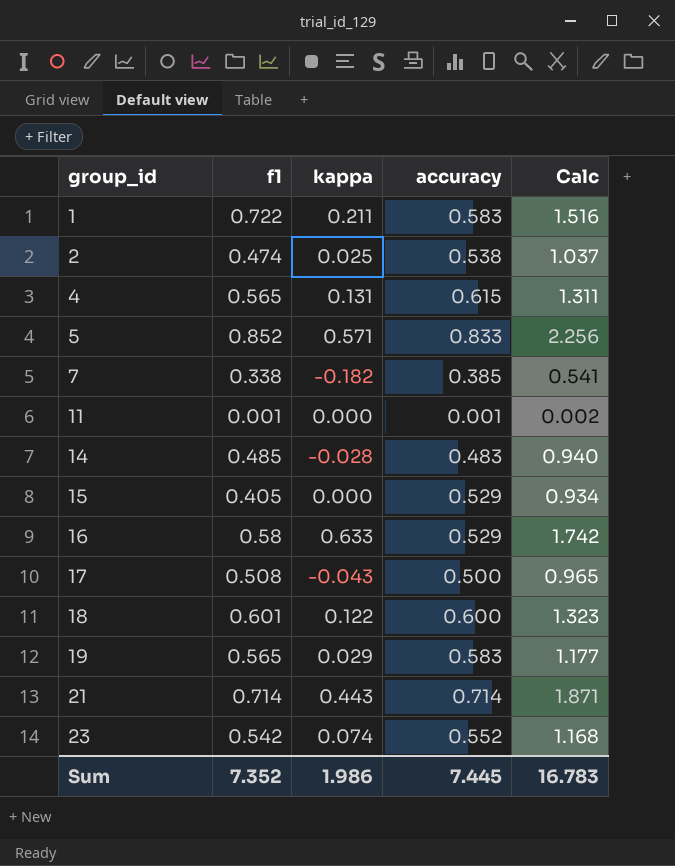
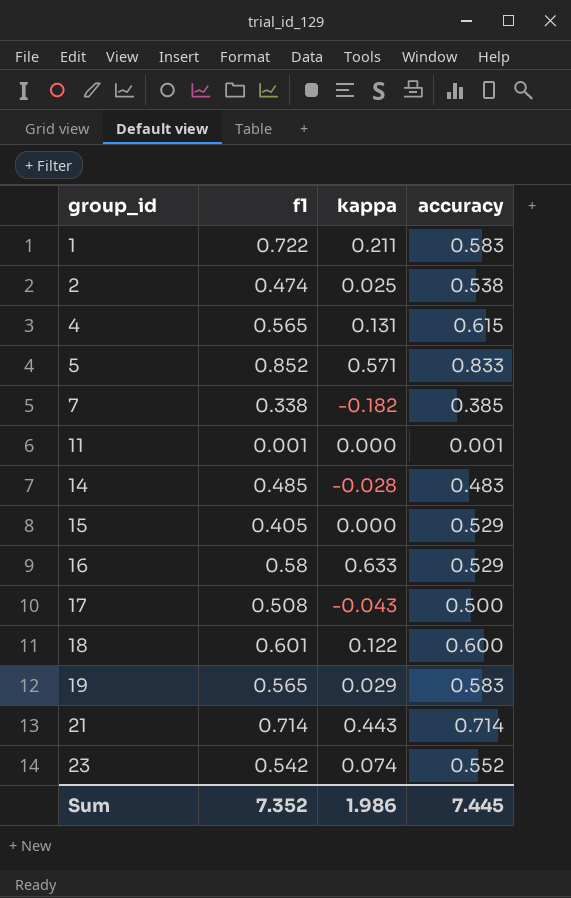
column Calc | formula: [f1] + [kappa] + [accuracy] -> none

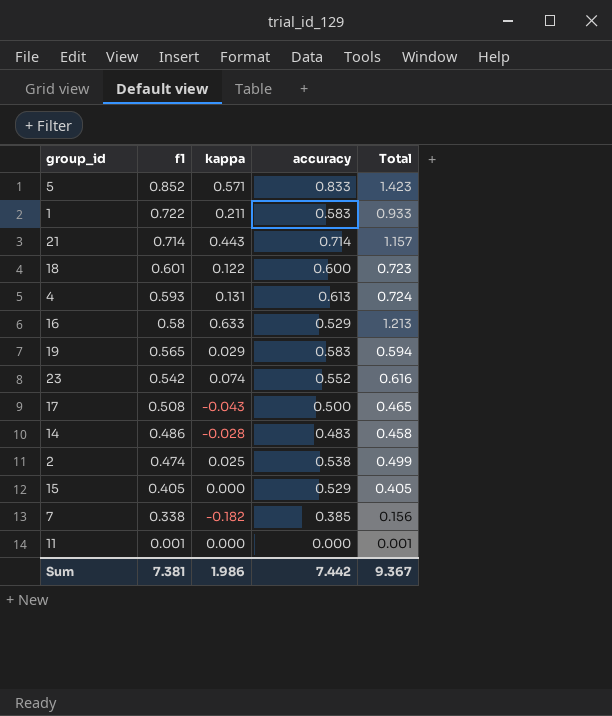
row order: group_id ascending -> f1 descending
column Total | formula: none -> [f1] + [kappa]
4 | f1: 0.565 -> 0.593
4 | accuracy: 0.615 -> 0.613
14 | f1: 0.485 -> 0.486
11 | accuracy: 0.001 -> 0.000
Sum | f1: 7.352 -> 7.381
Sum | accuracy: 7.445 -> 7.442

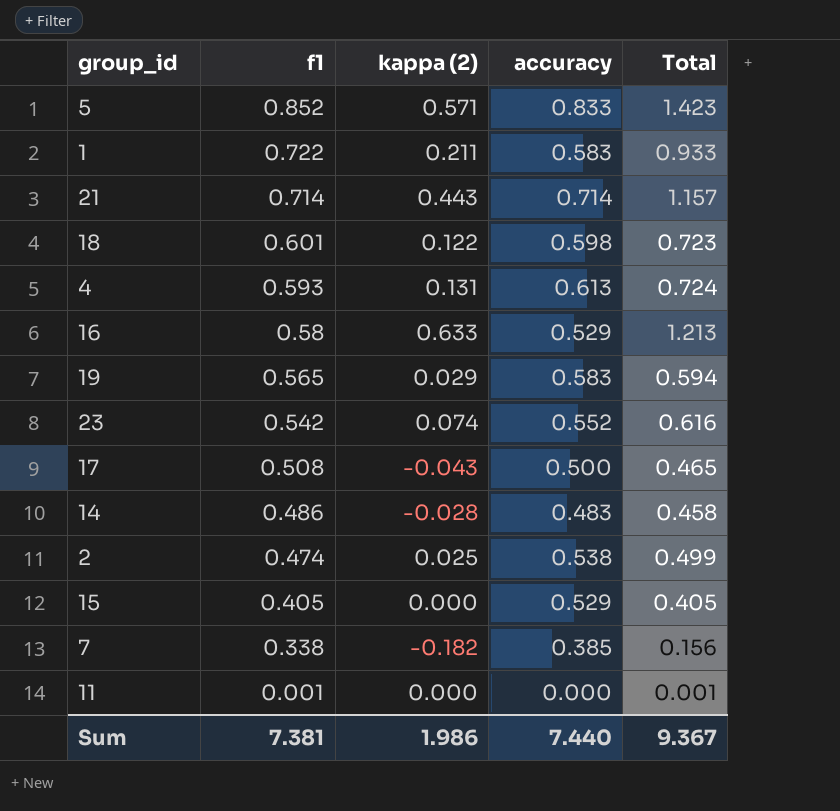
column name: kappa -> kappa (2)
18 | accuracy: 0.600 -> 0.598
Sum | accuracy: 7.442 -> 7.440

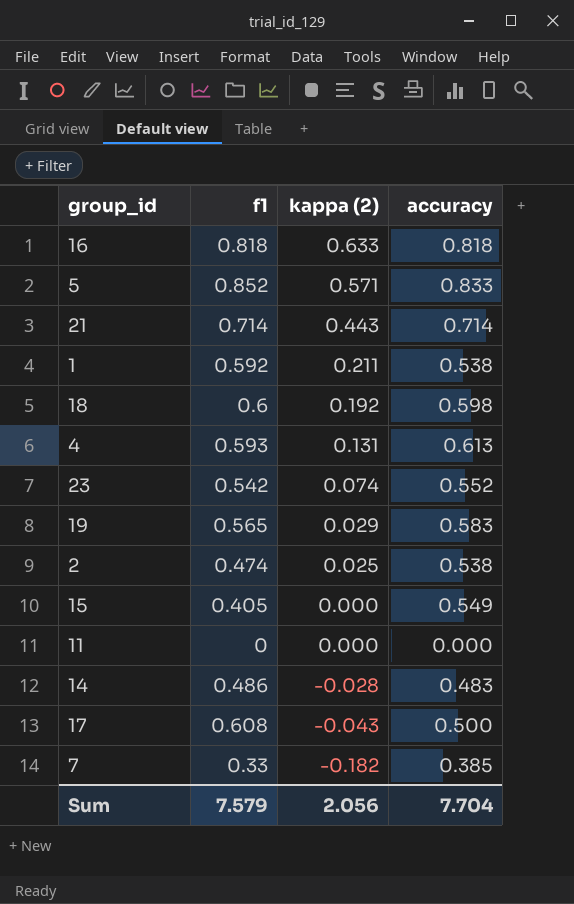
row order: f1 descending -> kappa (2) descending
column Total | formula: [f1] + [kappa (2)] -> none
16 | f1: 0.58 -> 0.818
16 | accuracy: 0.529 -> 0.818
1 | f1: 0.722 -> 0.592
1 | accuracy: 0.583 -> 0.538
18 | f1: 0.601 -> 0.6
18 | kappa (2): 0.122 -> 0.192
15 | accuracy: 0.529 -> 0.549
11 | f1: 0.001 -> 0
17 | f1: 0.508 -> 0.608
7 | f1: 0.338 -> 0.33
Sum | f1: 7.381 -> 7.579
Sum | kappa (2): 1.986 -> 2.056
Sum | accuracy: 7.440 -> 7.704

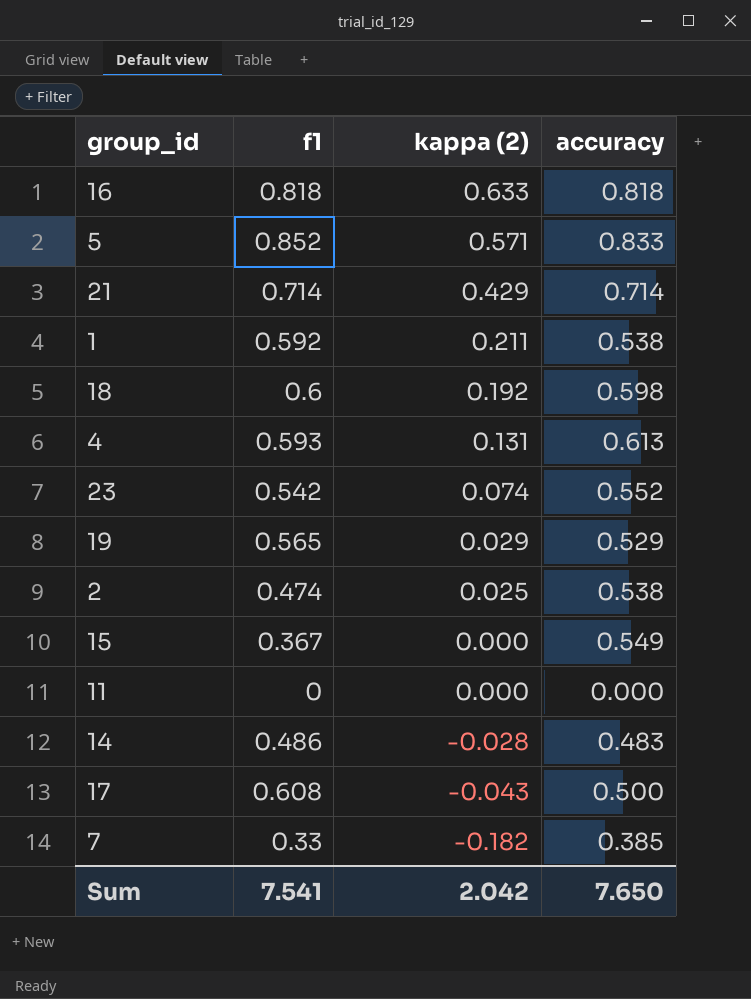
21 | kappa (2): 0.443 -> 0.429
19 | accuracy: 0.583 -> 0.529
15 | f1: 0.405 -> 0.367
Sum | f1: 7.579 -> 7.541
Sum | kappa (2): 2.056 -> 2.042
Sum | accuracy: 7.704 -> 7.650

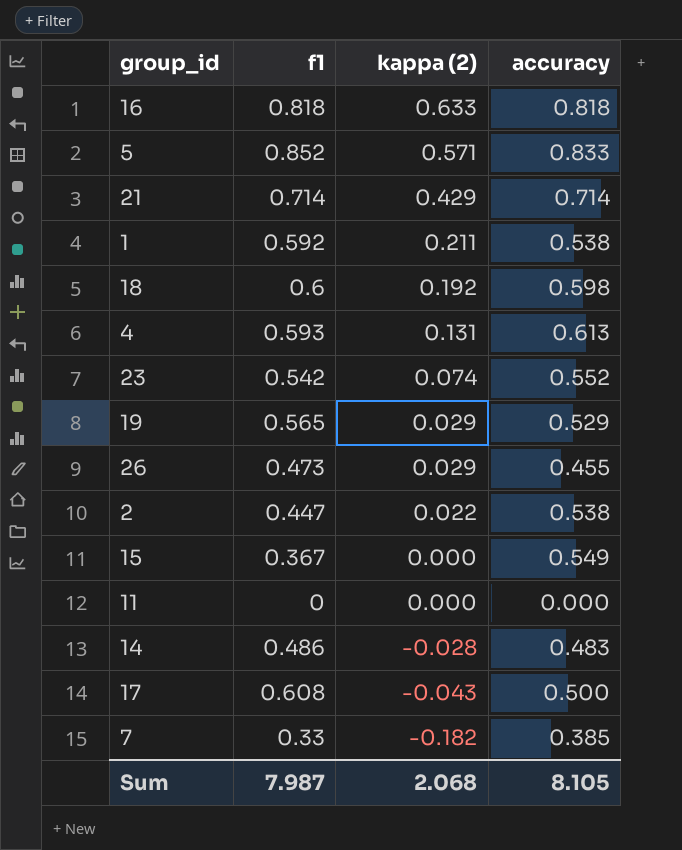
row 26: none -> 0.473 | 0.029 | 0.455
2 | f1: 0.474 -> 0.447
2 | kappa (2): 0.025 -> 0.022
Sum | f1: 7.541 -> 7.987
Sum | kappa (2): 2.042 -> 2.068
Sum | accuracy: 7.650 -> 8.105

